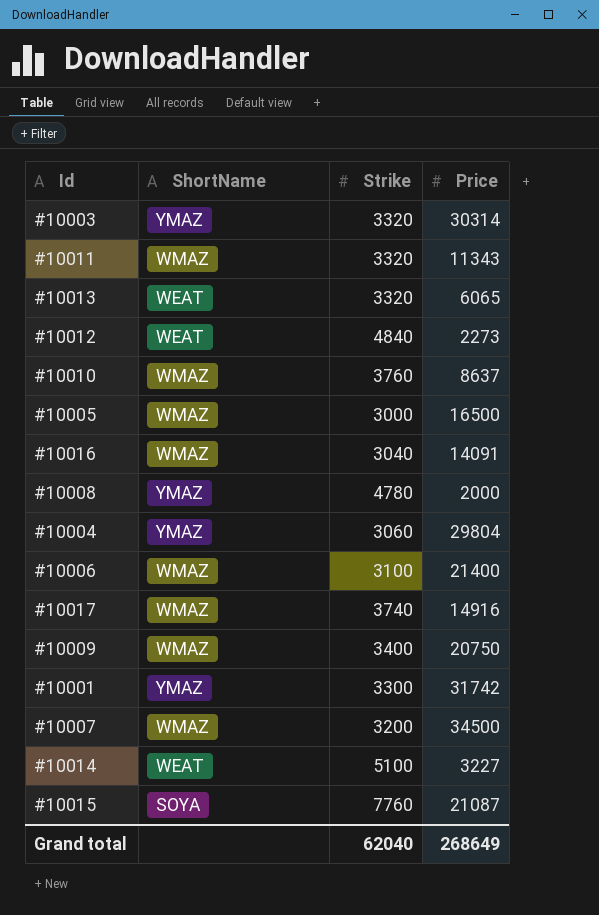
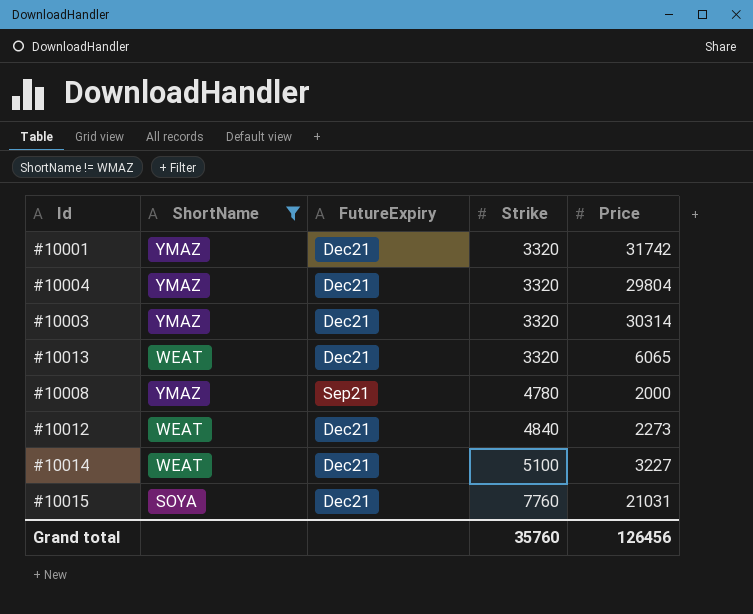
filter: none -> ShortName != WMAZ
row order: none -> Strike ascending
column FutureExpiry | position: none -> 3
#10001 | Strike: 3300 -> 3320
#10004 | Strike: 3060 -> 3320
#10015 | Price: 21087 -> 21031
Grand total | Strike: 62040 -> 35760
Grand total | Price: 268649 -> 126456

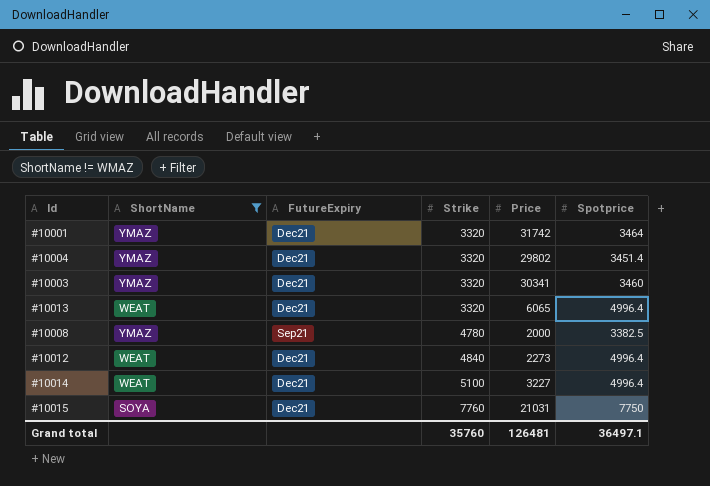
column Spotprice | position: none -> 6
#10004 | Price: 29804 -> 29802
#10003 | Price: 30314 -> 30341
Grand total | Price: 126456 -> 126481

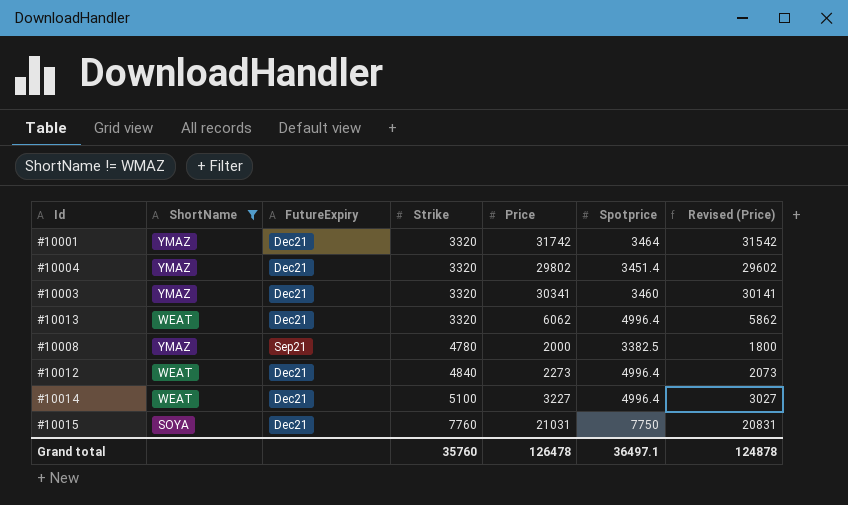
column Revised (Price) | formula: none -> [Price] - 200
#10013 | Price: 6065 -> 6062
Grand total | Price: 126481 -> 126478

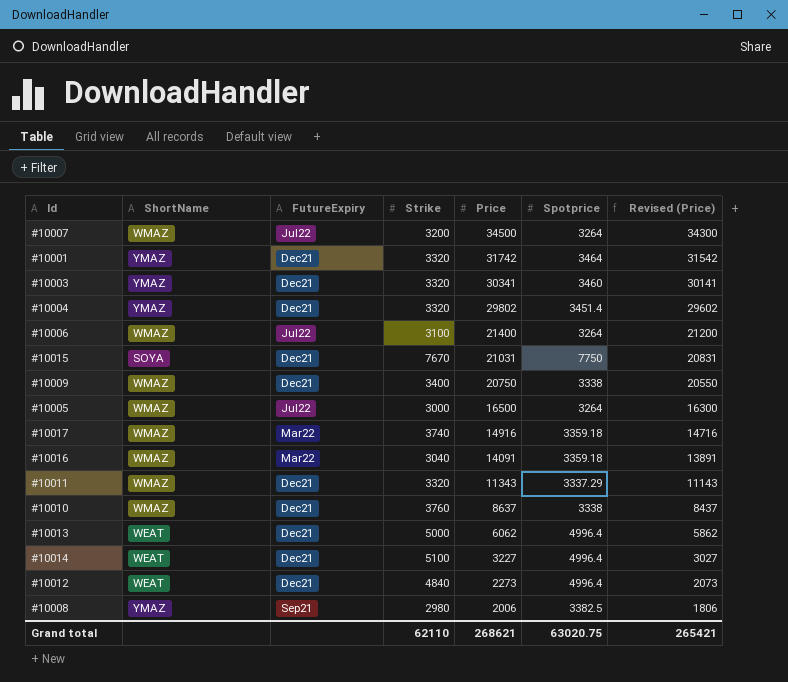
filter: ShortName != WMAZ -> none
row order: Strike ascending -> Price descending
#10015 | Strike: 7760 -> 7670
#10013 | Strike: 3320 -> 5000
#10008 | Strike: 4780 -> 2980
#10008 | Price: 2000 -> 2006
#10008 | Revised (Price): 1800 -> 1806
Grand total | Strike: 35760 -> 62110
Grand total | Price: 126478 -> 268621
Grand total | Spotprice: 36497.1 -> 63020.75
Grand total | Revised (Price): 124878 -> 265421

